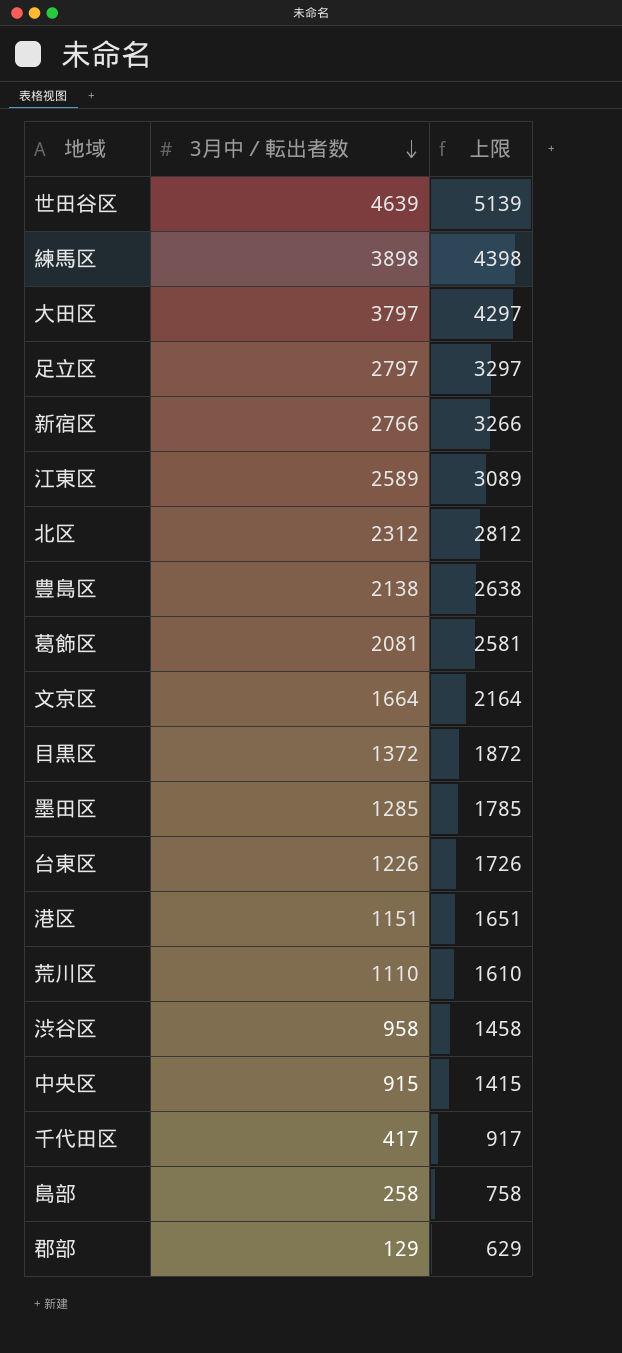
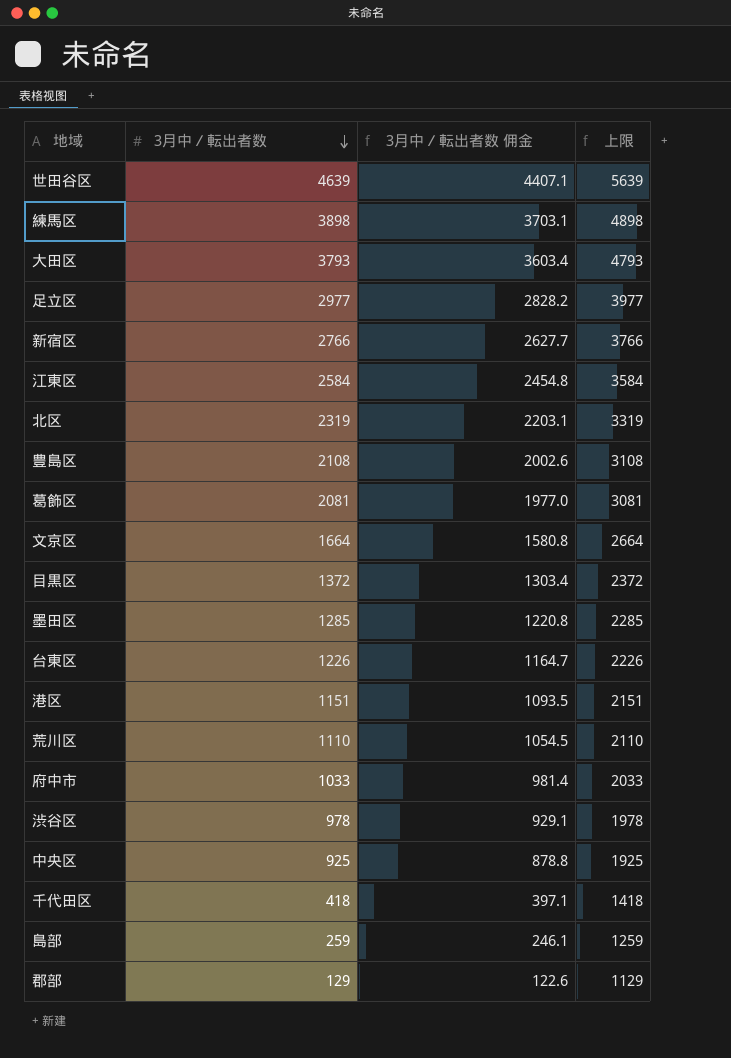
column 3月中／転出者数 佣金 | formula: none -> [3月中／転出者数] * 0.95
column 上限 | formula: [3月中／転出者数] + 500 -> [3月中／転出者数] + 1000
大田区 | 3月中／転出者数: 3797 -> 3793
足立区 | 3月中／転出者数: 2797 -> 2977
江東区 | 3月中／転出者数: 2589 -> 2584
北区 | 3月中／転出者数: 2312 -> 2319
豊島区 | 3月中／転出者数: 2138 -> 2108
row 府中市: none -> 1033 | 981.4 | 2033
渋谷区 | 3月中／転出者数: 958 -> 978
中央区 | 3月中／転出者数: 915 -> 925
千代田区 | 3月中／転出者数: 417 -> 418
島部 | 3月中／転出者数: 258 -> 259

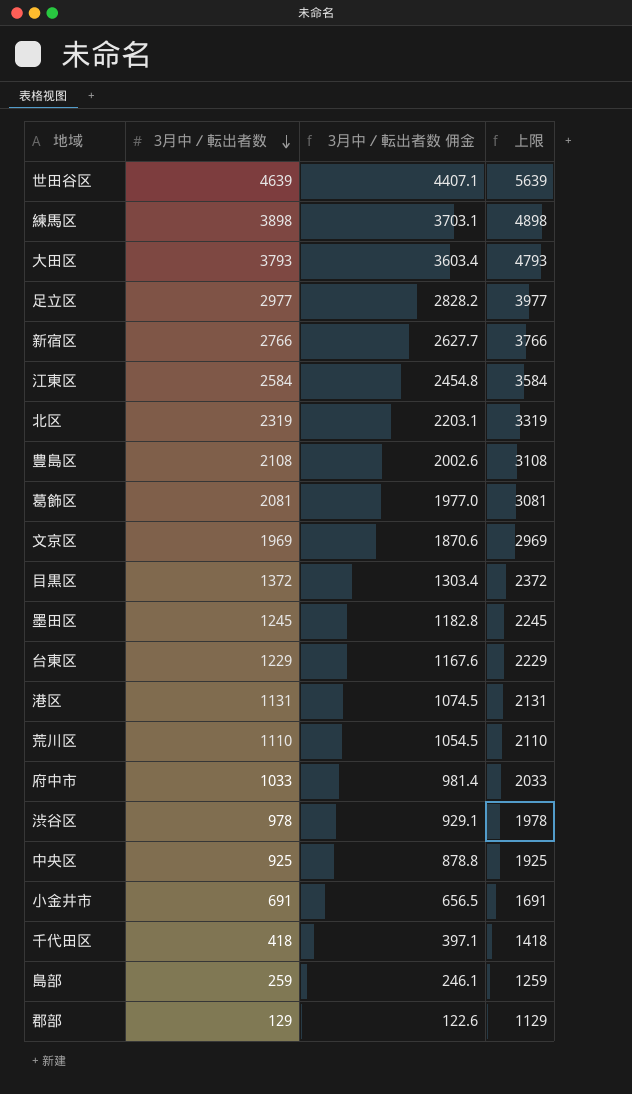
文京区 | 3月中／転出者数: 1664 -> 1969
文京区 | 3月中／転出者数 佣金: 1580.8 -> 1870.6
文京区 | 上限: 2664 -> 2969
墨田区 | 3月中／転出者数: 1285 -> 1245
墨田区 | 3月中／転出者数 佣金: 1220.8 -> 1182.8
墨田区 | 上限: 2285 -> 2245
台東区 | 3月中／転出者数: 1226 -> 1229
台東区 | 3月中／転出者数 佣金: 1164.7 -> 1167.6
台東区 | 上限: 2226 -> 2229
港区 | 3月中／転出者数: 1151 -> 1131
港区 | 3月中／転出者数 佣金: 1093.5 -> 1074.5
港区 | 上限: 2151 -> 2131
row 小金井市: none -> 691 | 656.5 | 1691

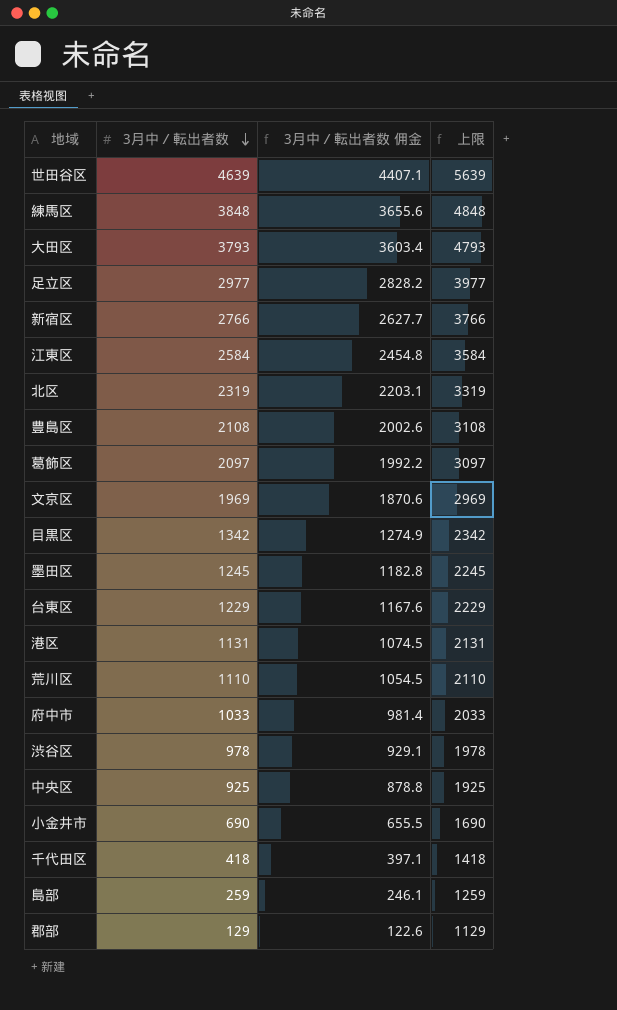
練馬区 | 3月中／転出者数: 3898 -> 3848
練馬区 | 3月中／転出者数 佣金: 3703.1 -> 3655.6
練馬区 | 上限: 4898 -> 4848
葛飾区 | 3月中／転出者数: 2081 -> 2097
葛飾区 | 3月中／転出者数 佣金: 1977.0 -> 1992.2
葛飾区 | 上限: 3081 -> 3097
目黒区 | 3月中／転出者数: 1372 -> 1342
目黒区 | 3月中／転出者数 佣金: 1303.4 -> 1274.9
目黒区 | 上限: 2372 -> 2342
小金井市 | 3月中／転出者数: 691 -> 690
小金井市 | 3月中／転出者数 佣金: 656.5 -> 655.5
小金井市 | 上限: 1691 -> 1690

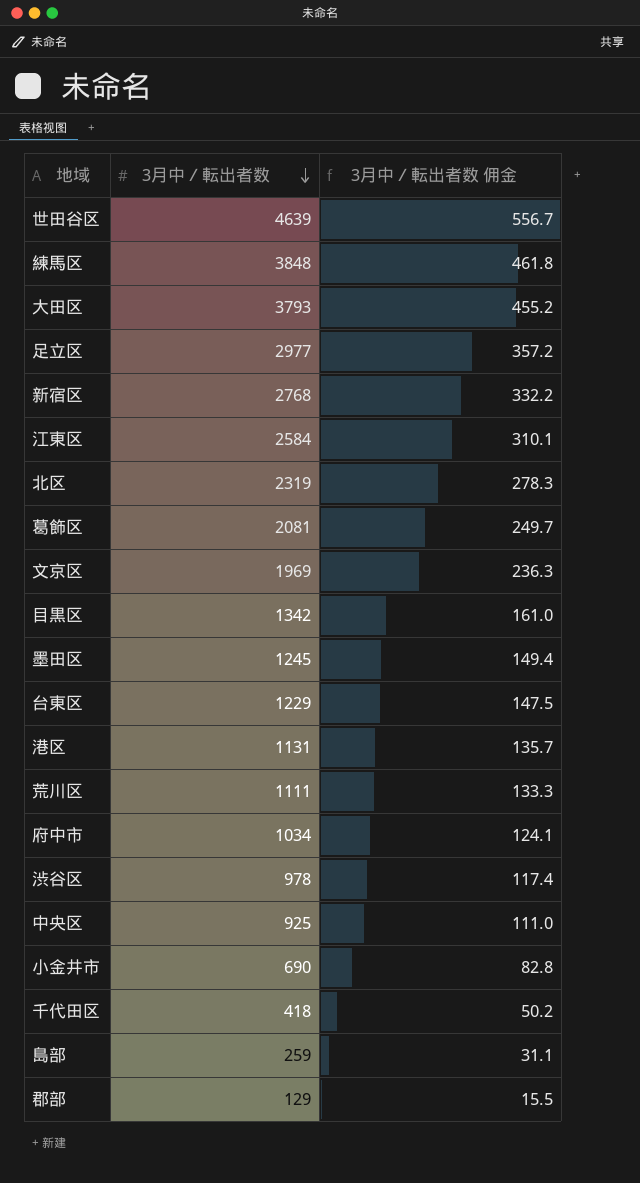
column 上限 | formula: [3月中／転出者数] + 1000 -> none
column 3月中／転出者数 佣金 | formula: [3月中／転出者数] * 0.95 -> [3月中／転出者数] * 0.12
row 豊島区: 2108 | 2002.6 | 3108 -> none
新宿区 | 3月中／転出者数: 2766 -> 2768
葛飾区 | 3月中／転出者数: 2097 -> 2081
荒川区 | 3月中／転出者数: 1110 -> 1111
府中市 | 3月中／転出者数: 1033 -> 1034

